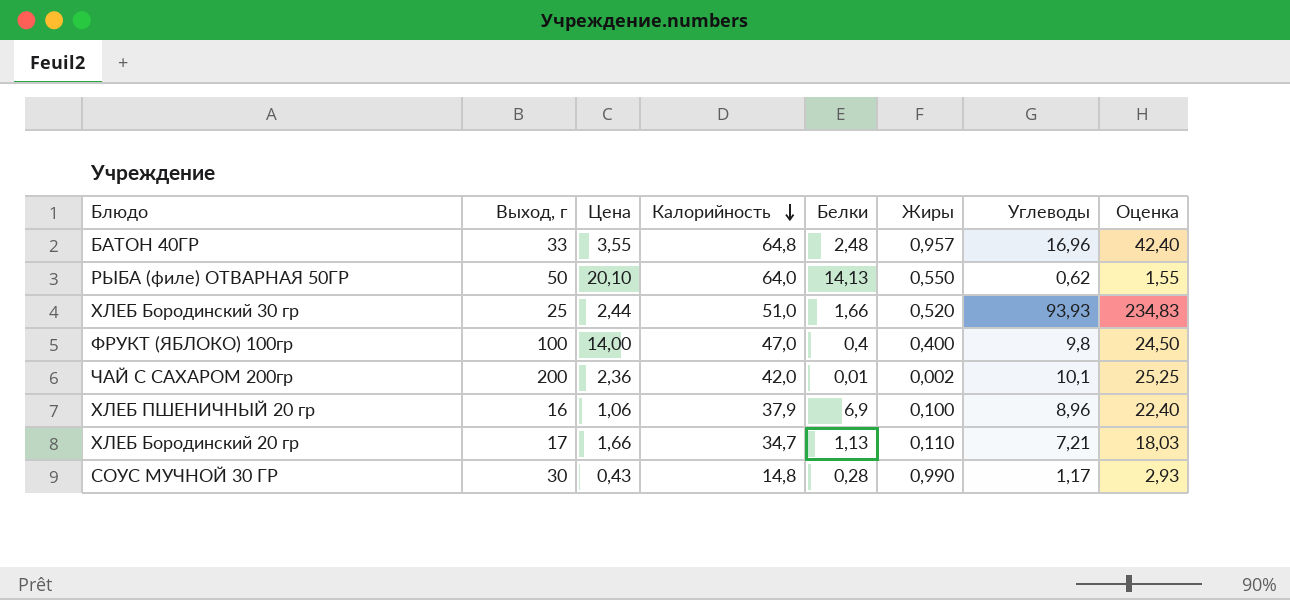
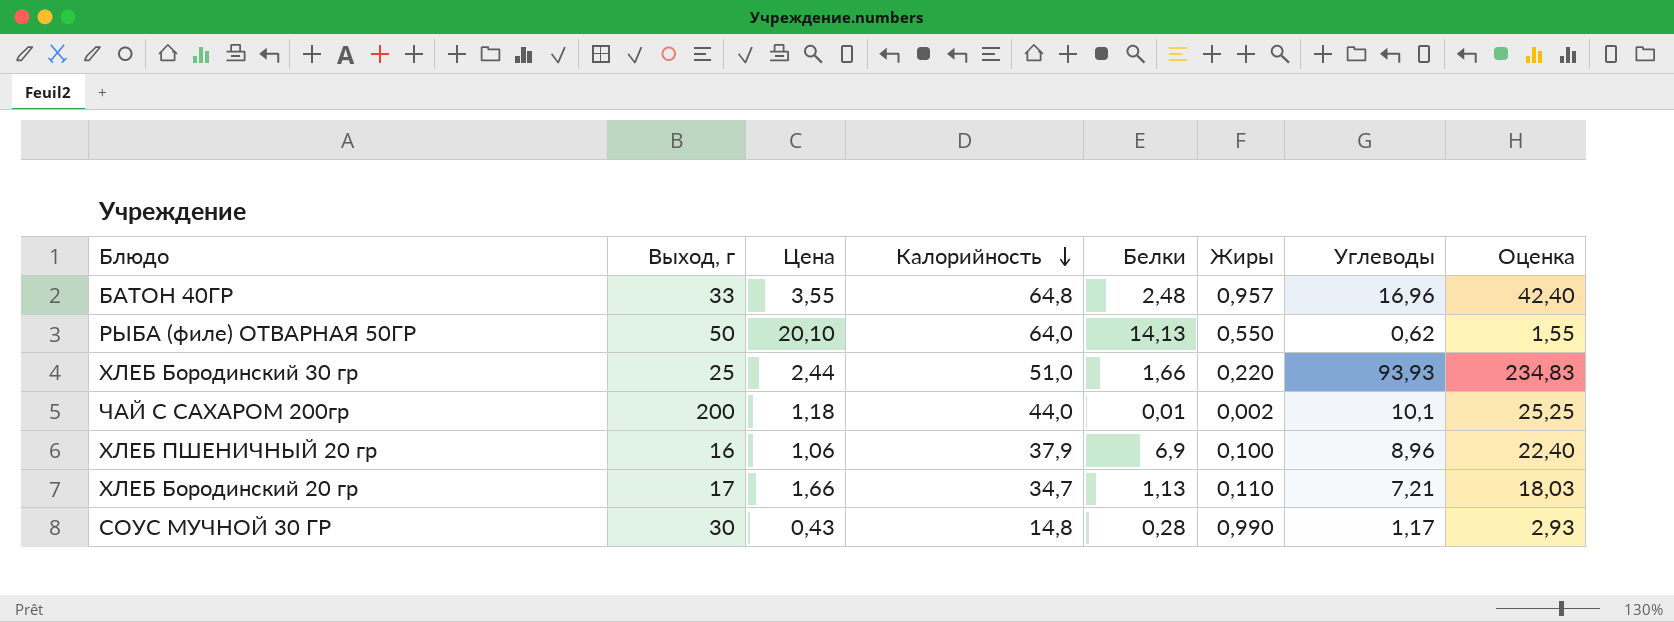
row ФРУКТ (ЯБЛОКО) 100гр: 100 | 14,00 | 47,0 | 0,4 | 0,400 | 9,8 | 24,50 -> none
ХЛЕБ Бородинский 30 гр | Жиры: 0,520 -> 0,220
ЧАЙ С САХАРОМ 200гр | Цена: 2,36 -> 1,18
ЧАЙ С САХАРОМ 200гр | Калорийность: 42,0 -> 44,0

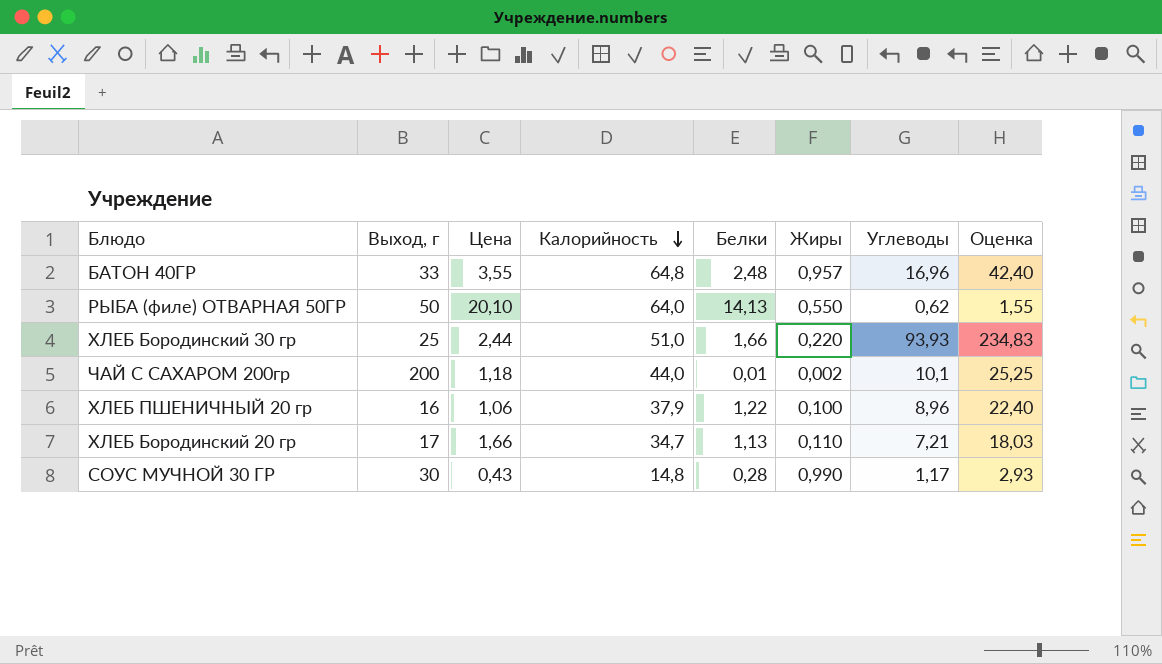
ХЛЕБ ПШЕНИЧНЫЙ 20 гр | Белки: 6,9 -> 1,22

